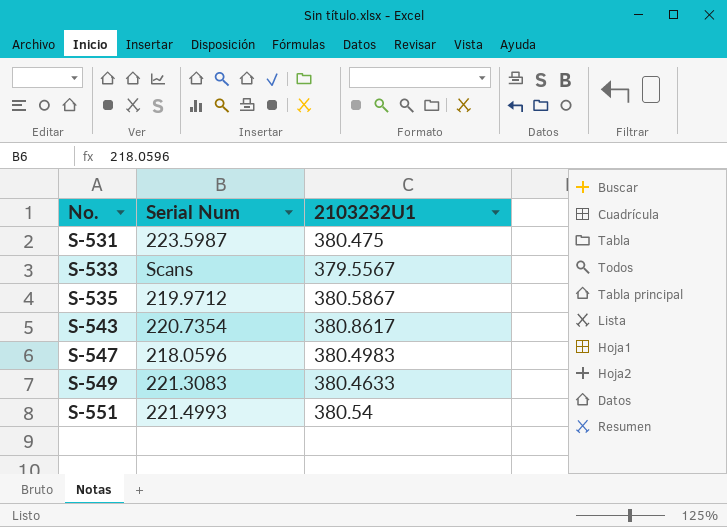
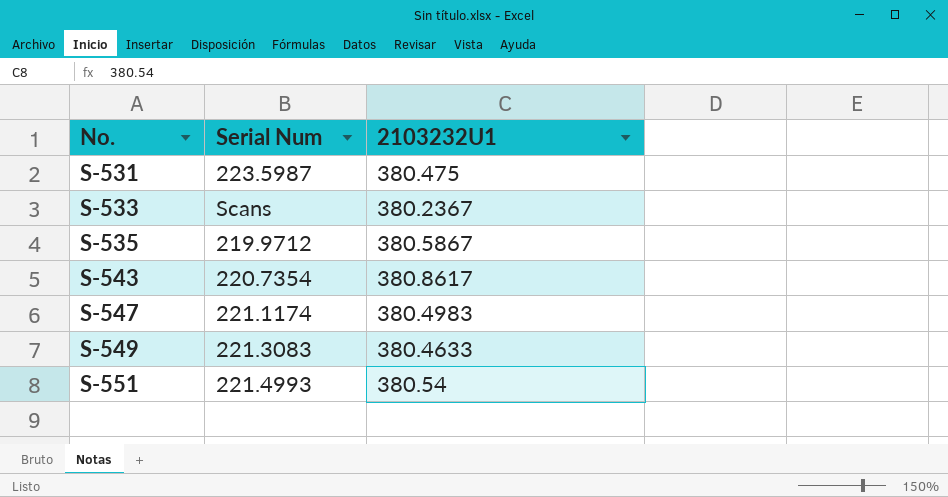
S-533 | 2103232U1: 379.5567 -> 380.2367
S-547 | Serial Num: 218.0596 -> 221.1174

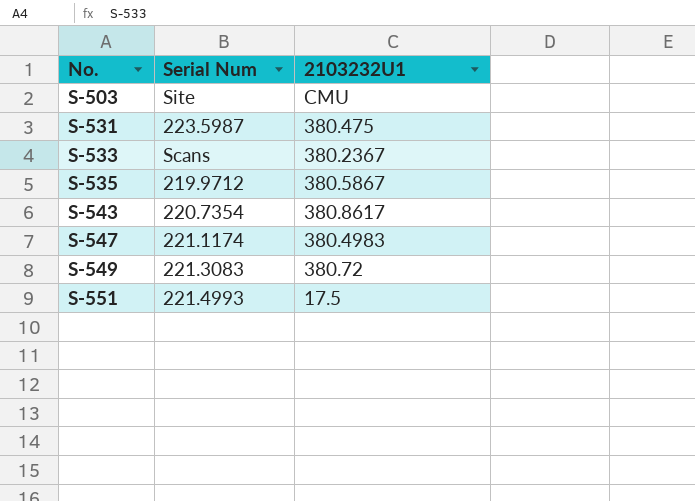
row S-503: none -> Site | CMU
S-549 | 2103232U1: 380.4633 -> 380.72
S-551 | 2103232U1: 380.54 -> 17.5

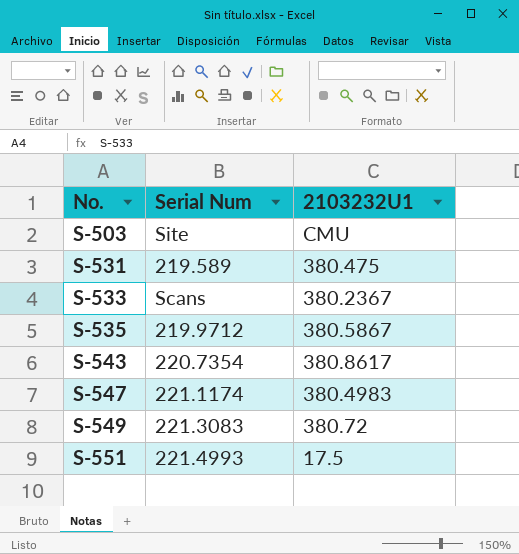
S-531 | Serial Num: 223.5987 -> 219.589

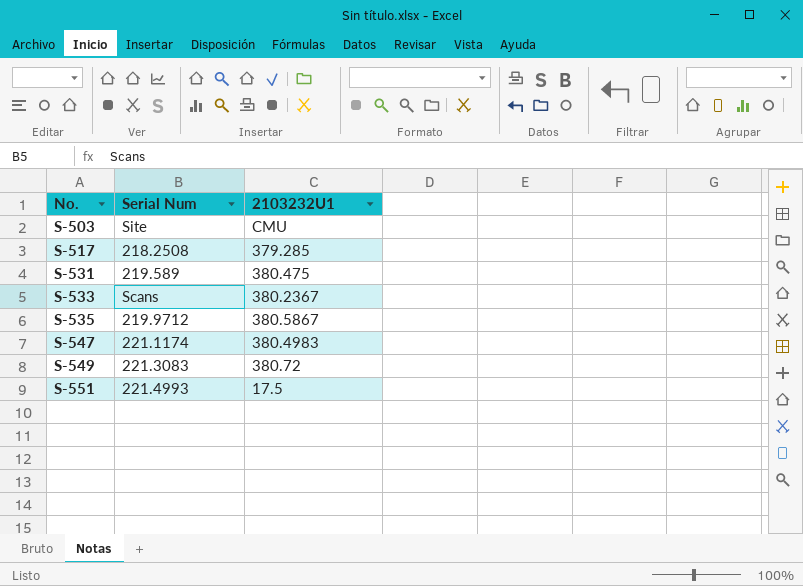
row S-543: 220.7354 | 380.8617 -> none
row S-517: none -> 218.2508 | 379.285

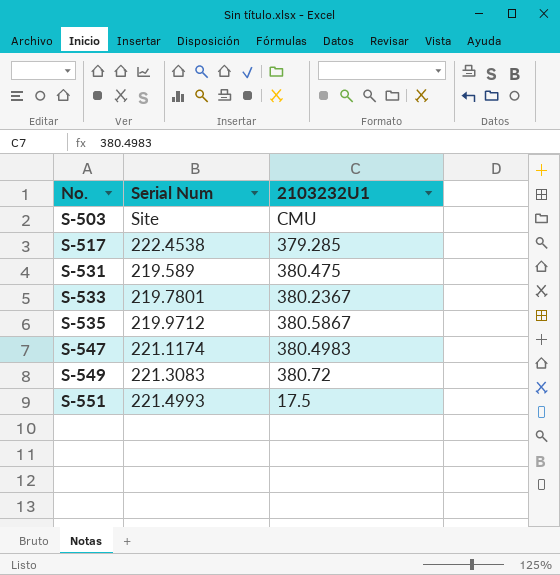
S-517 | Serial Num: 218.2508 -> 222.4538
S-533 | Serial Num: Scans -> 219.7801

